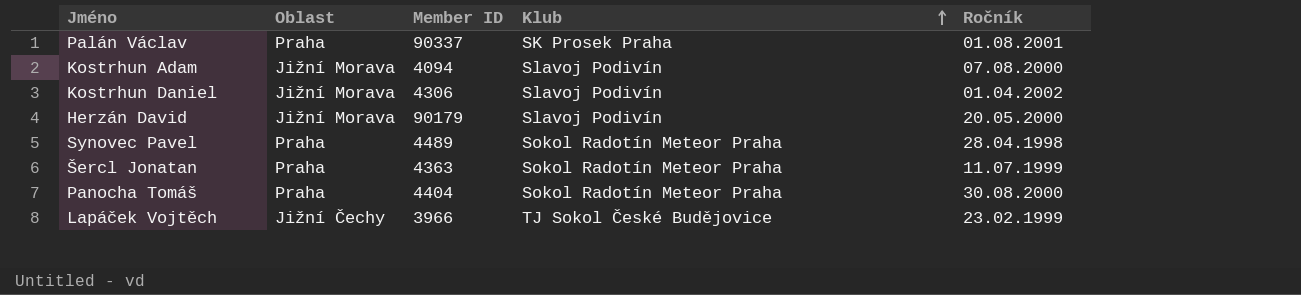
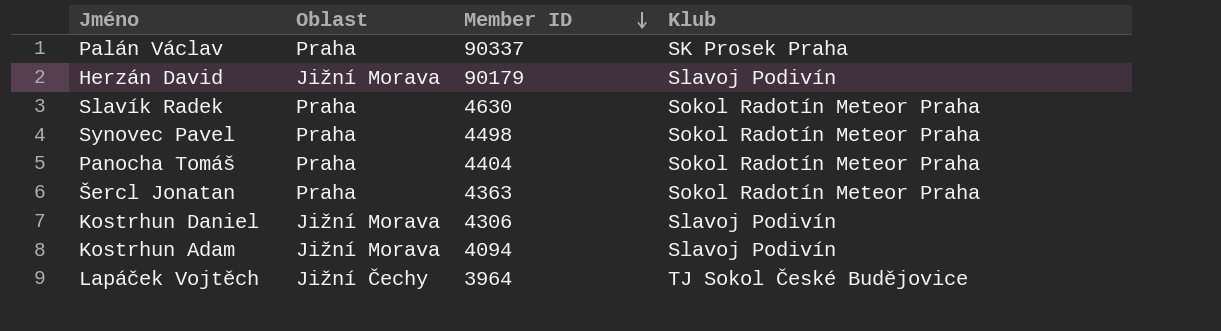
row order: Klub ascending -> Member ID descending
column Ročník | position: 5 -> none
row Slavík Radek: none -> Praha | 4630 | Sokol Radotín Meteor Praha
Synovec Pavel | Member ID: 4489 -> 4498
Lapáček Vojtěch | Member ID: 3966 -> 3964

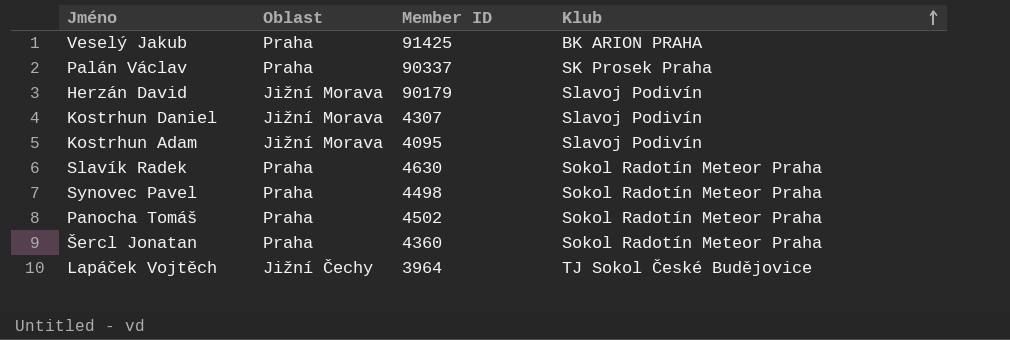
row order: Member ID descending -> Klub ascending
row Veselý Jakub: none -> Praha | 91425 | BK ARION PRAHA
Kostrhun Daniel | Member ID: 4306 -> 4307
Kostrhun Adam | Member ID: 4094 -> 4095
Panocha Tomáš | Member ID: 4404 -> 4502
Šercl Jonatan | Member ID: 4363 -> 4360

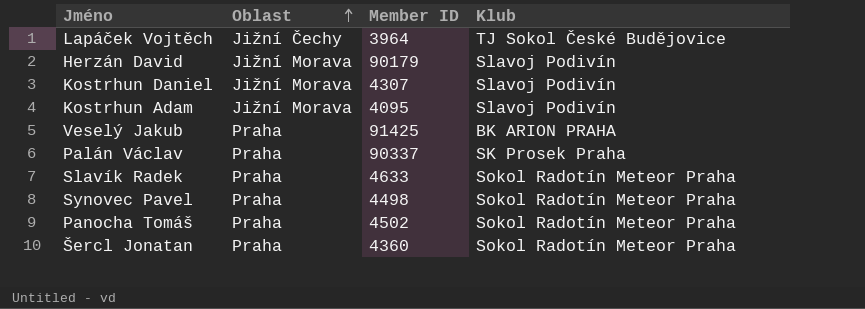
row order: Klub ascending -> Oblast ascending
Slavík Radek | Member ID: 4630 -> 4633

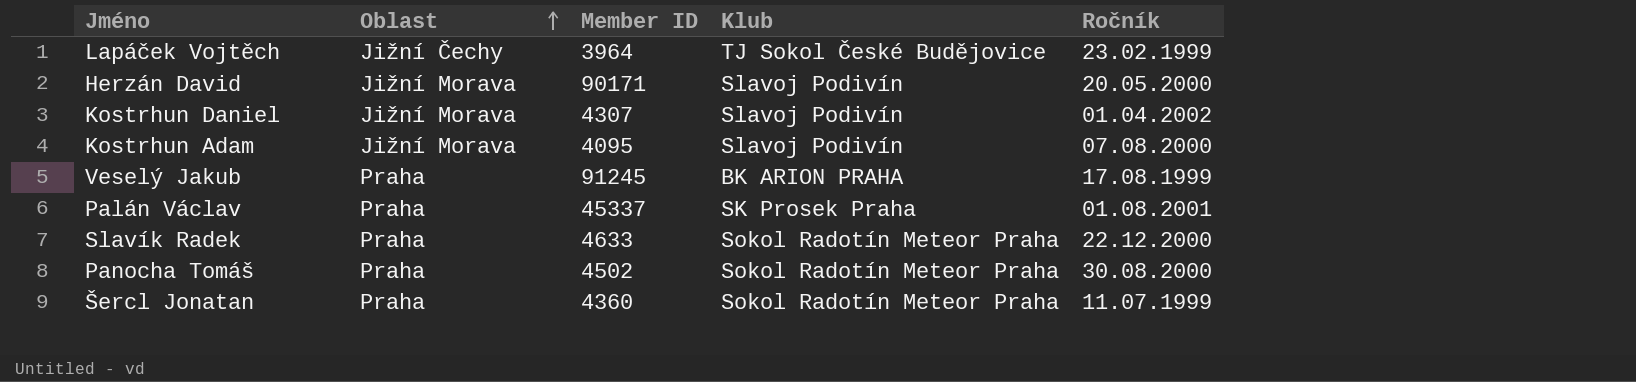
column Ročník | position: none -> 5
row Synovec Pavel: Praha | 4498 | Sokol Radotín Meteor Praha -> none
Herzán David | Member ID: 90179 -> 90171
Veselý Jakub | Member ID: 91425 -> 91245
Palán Václav | Member ID: 90337 -> 45337

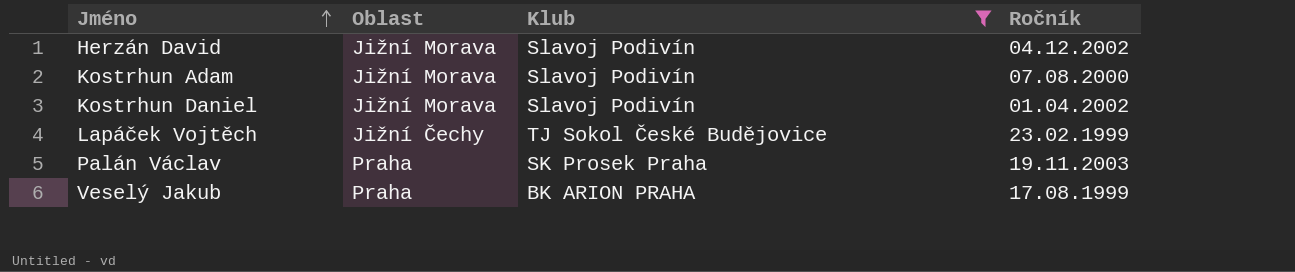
filter: none -> Klub != Sokol Radotín Meteor Praha
row order: Oblast ascending -> Jméno ascending
column Member ID | position: 3 -> none
Herzán David | Ročník: 20.05.2000 -> 04.12.2002
Palán Václav | Ročník: 01.08.2001 -> 19.11.2003

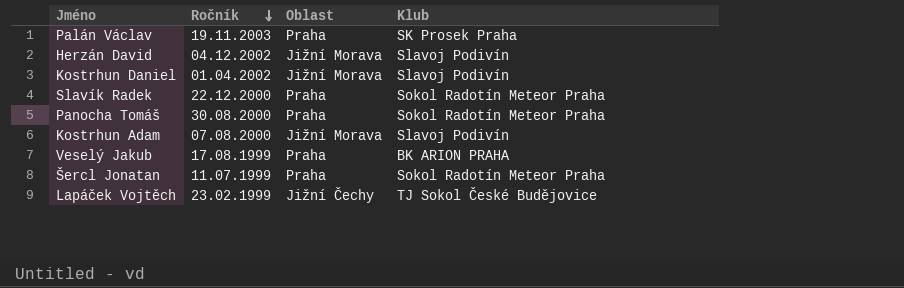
filter: Klub != Sokol Radotín Meteor Praha -> none
row order: Jméno ascending -> Ročník descending
column Ročník | position: 4 -> 2

